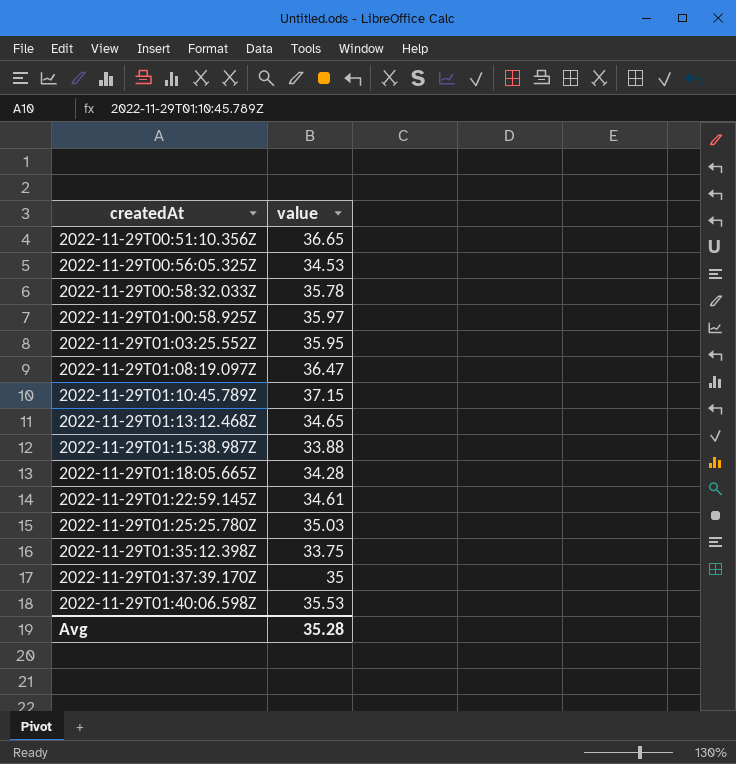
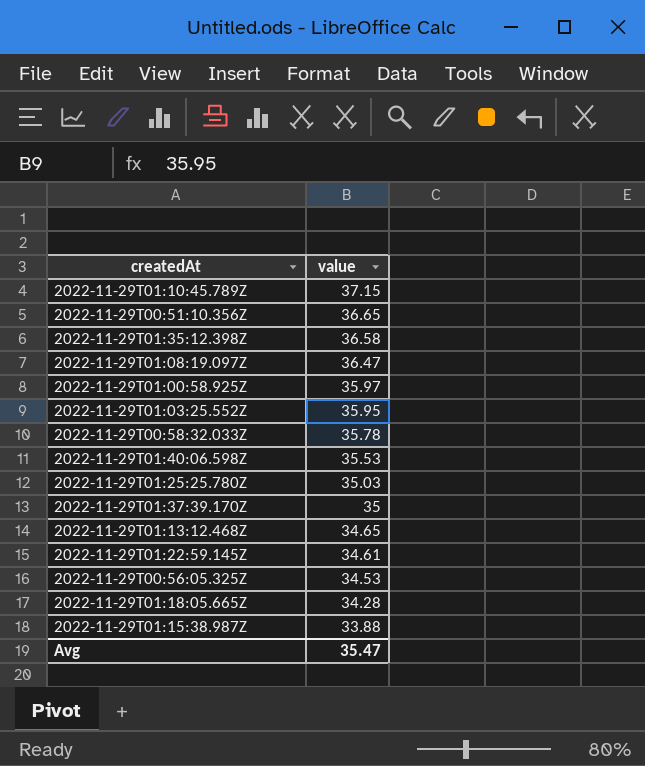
row order: createdAt ascending -> value descending
2022-11-29T01:35:12.398Z | value: 33.75 -> 36.58
Avg | value: 35.28 -> 35.47

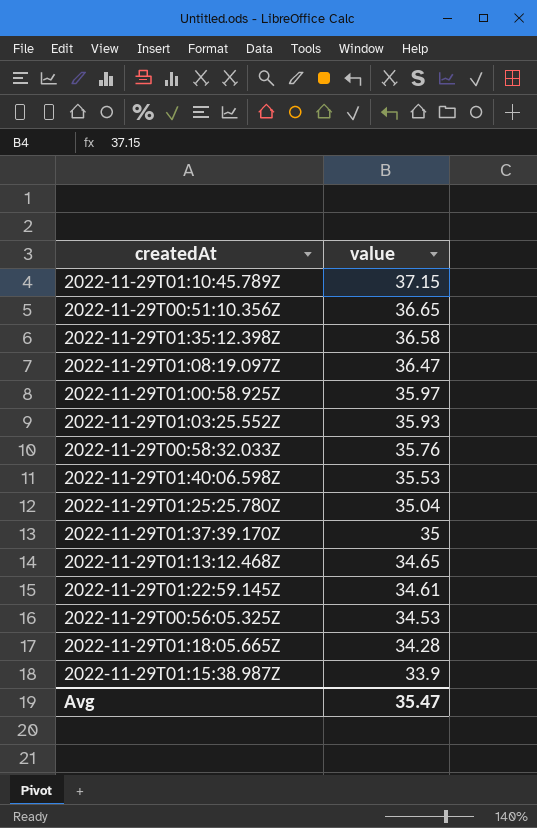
2022-11-29T01:03:25.552Z | value: 35.95 -> 35.93
2022-11-29T00:58:32.033Z | value: 35.78 -> 35.76
2022-11-29T01:25:25.780Z | value: 35.03 -> 35.04
2022-11-29T01:15:38.987Z | value: 33.88 -> 33.9

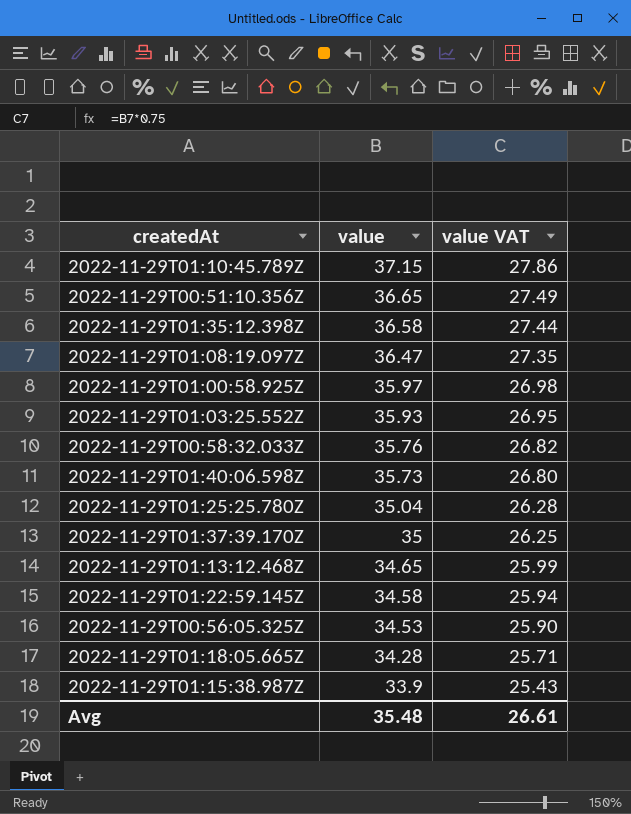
column value VAT | formula: none -> [value] * 0.75
2022-11-29T01:40:06.598Z | value: 35.53 -> 35.73
2022-11-29T01:22:59.145Z | value: 34.61 -> 34.58
Avg | value: 35.47 -> 35.48

